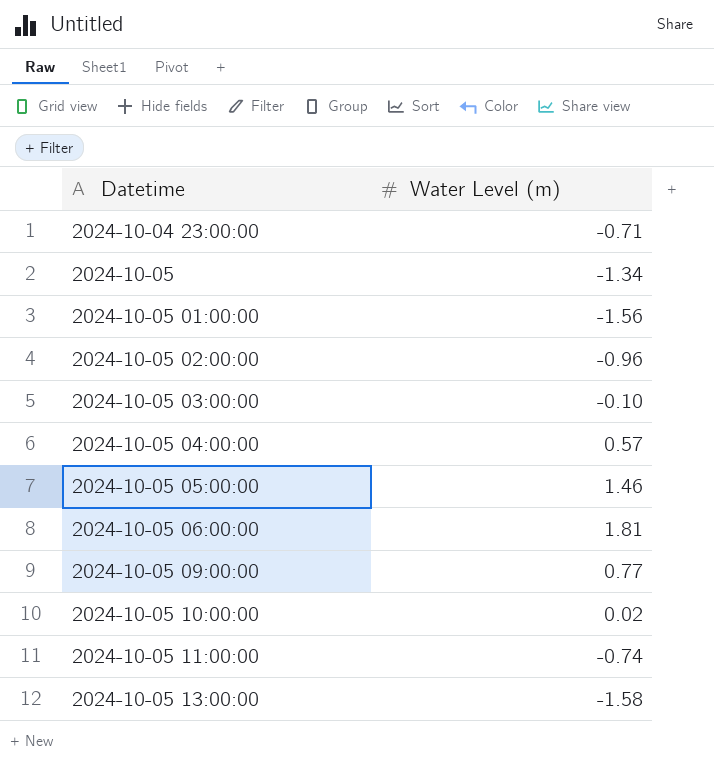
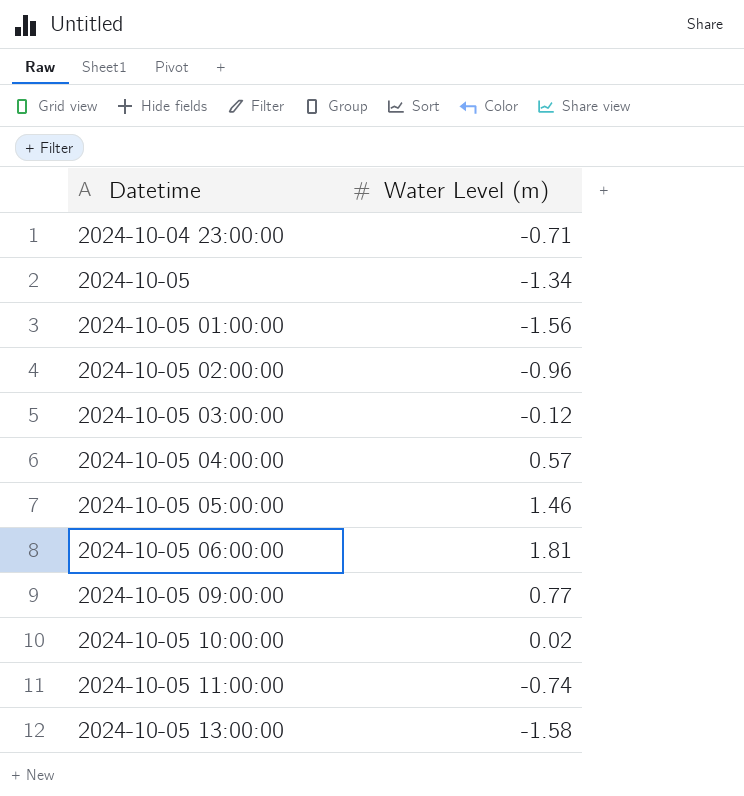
2024-10-05 03:00:00 | Water Level (m): -0.10 -> -0.12

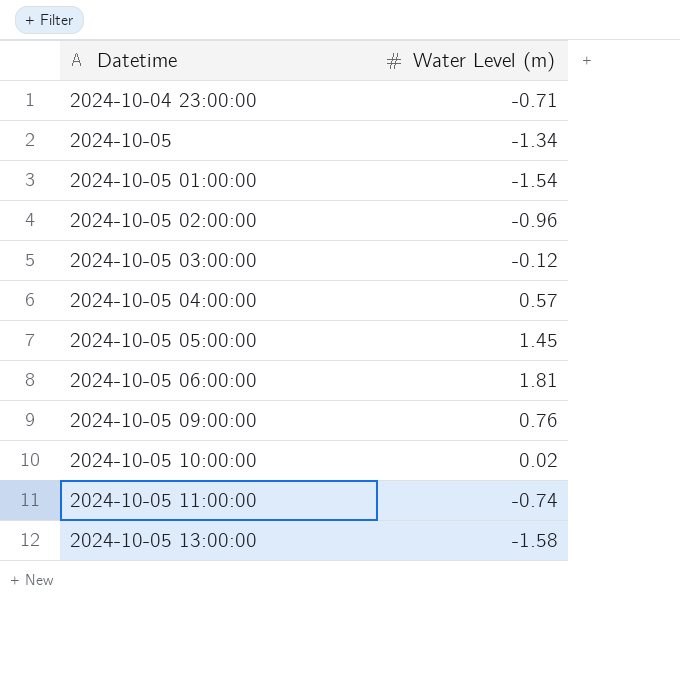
2024-10-05 01:00:00 | Water Level (m): -1.56 -> -1.54
2024-10-05 05:00:00 | Water Level (m): 1.46 -> 1.45
2024-10-05 09:00:00 | Water Level (m): 0.77 -> 0.76

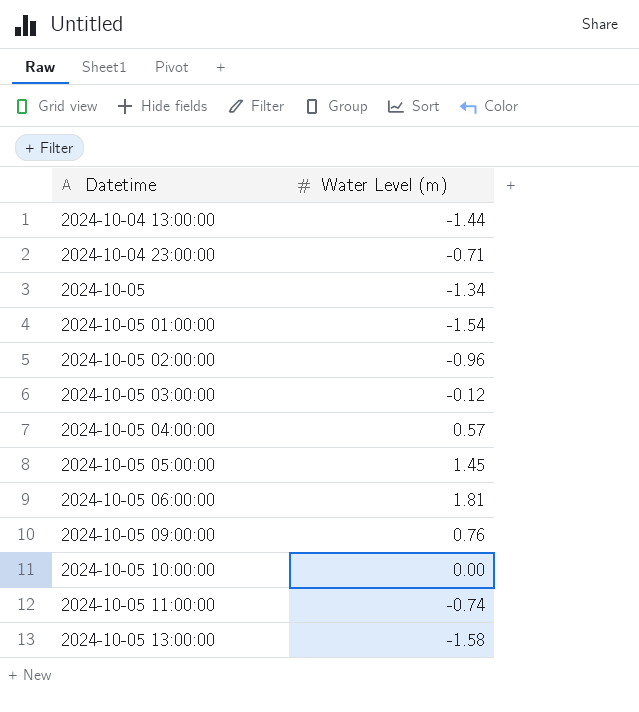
row 2024-10-04 13:00:00: none -> -1.44
2024-10-05 10:00:00 | Water Level (m): 0.02 -> 0.00

